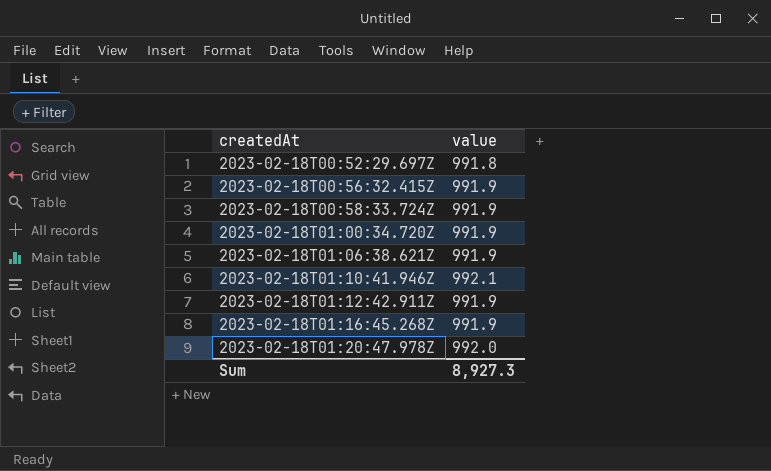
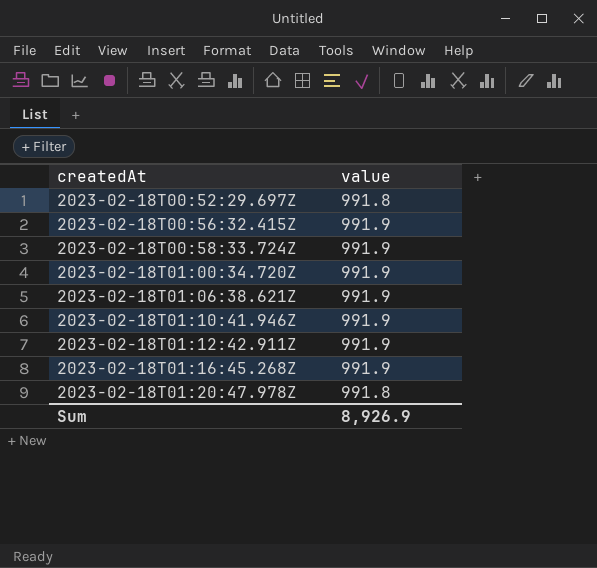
2023-02-18T01:10:41.946Z | value: 992.1 -> 991.9
2023-02-18T01:20:47.978Z | value: 992.0 -> 991.8
Sum | value: 8,927.3 -> 8,926.9

